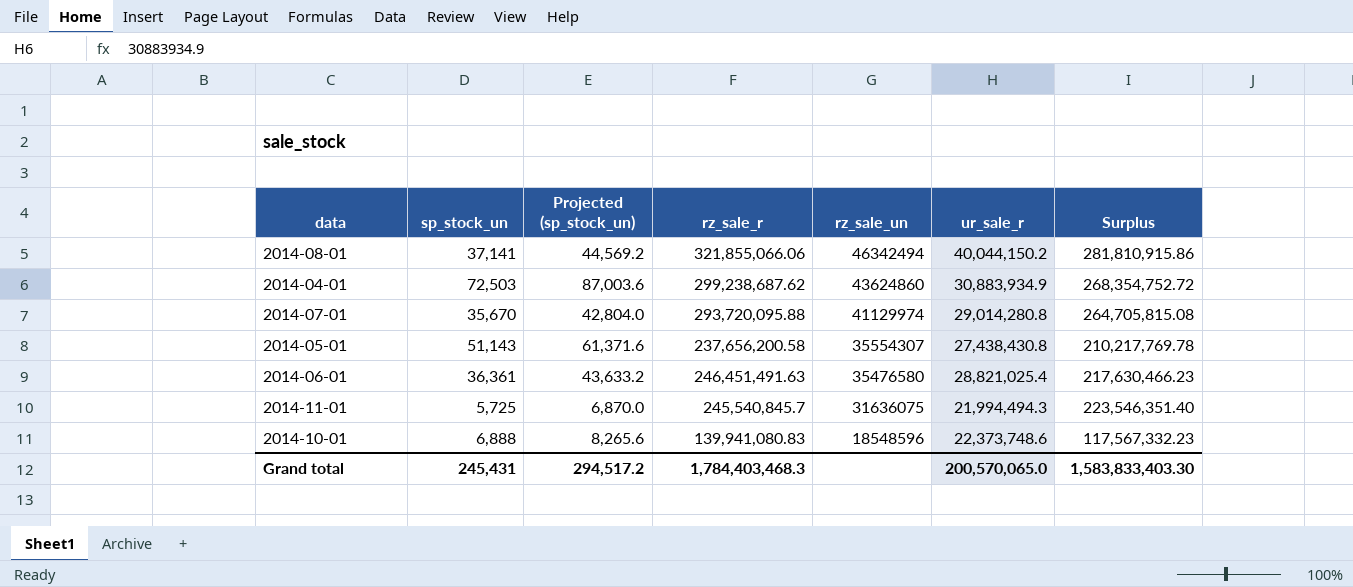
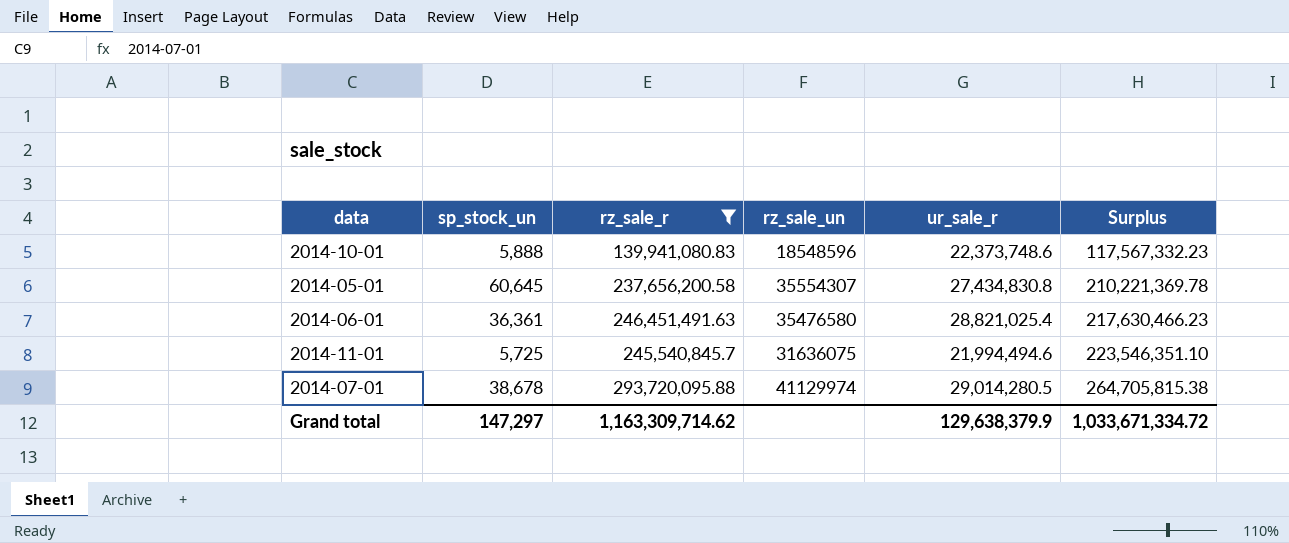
filter: none -> rz_sale_r <= 293,720,095.88
row order: rz_sale_un descending -> Surplus ascending
column Projected (sp_stock_un) | formula: [sp_stock_un] * 1.2 -> none
2014-10-01 | sp_stock_un: 6,888 -> 5,888
2014-05-01 | sp_stock_un: 51,143 -> 60,645
2014-05-01 | ur_sale_r: 27,438,430.8 -> 27,434,830.8
2014-05-01 | Surplus: 210,217,769.78 -> 210,221,369.78
2014-11-01 | ur_sale_r: 21,994,494.3 -> 21,994,494.6
2014-11-01 | Surplus: 223,546,351.40 -> 223,546,351.10
2014-07-01 | sp_stock_un: 35,670 -> 38,678
2014-07-01 | ur_sale_r: 29,014,280.8 -> 29,014,280.5
2014-07-01 | Surplus: 264,705,815.08 -> 264,705,815.38
Grand total | sp_stock_un: 245,431 -> 147,297
Grand total | rz_sale_r: 1,784,403,468.3 -> 1,163,309,714.62
Grand total | ur_sale_r: 200,570,065.0 -> 129,638,379.9
Grand total | Surplus: 1,583,833,403.30 -> 1,033,671,334.72

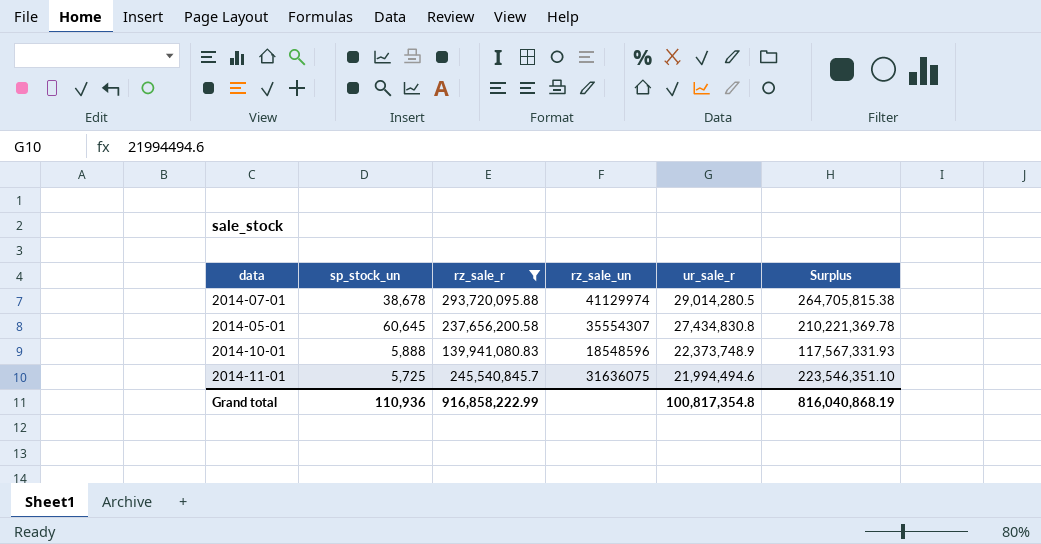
row order: Surplus ascending -> ur_sale_r descending
row 2014-06-01: 36,361 | 246,451,491.63 | 35476580 | 28,821,025.4 | 217,630,466.23 -> none
2014-10-01 | ur_sale_r: 22,373,748.6 -> 22,373,748.9
2014-10-01 | Surplus: 117,567,332.23 -> 117,567,331.93
Grand total | sp_stock_un: 147,297 -> 110,936
Grand total | rz_sale_r: 1,163,309,714.62 -> 916,858,222.99
Grand total | ur_sale_r: 129,638,379.9 -> 100,817,354.8
Grand total | Surplus: 1,033,671,334.72 -> 816,040,868.19

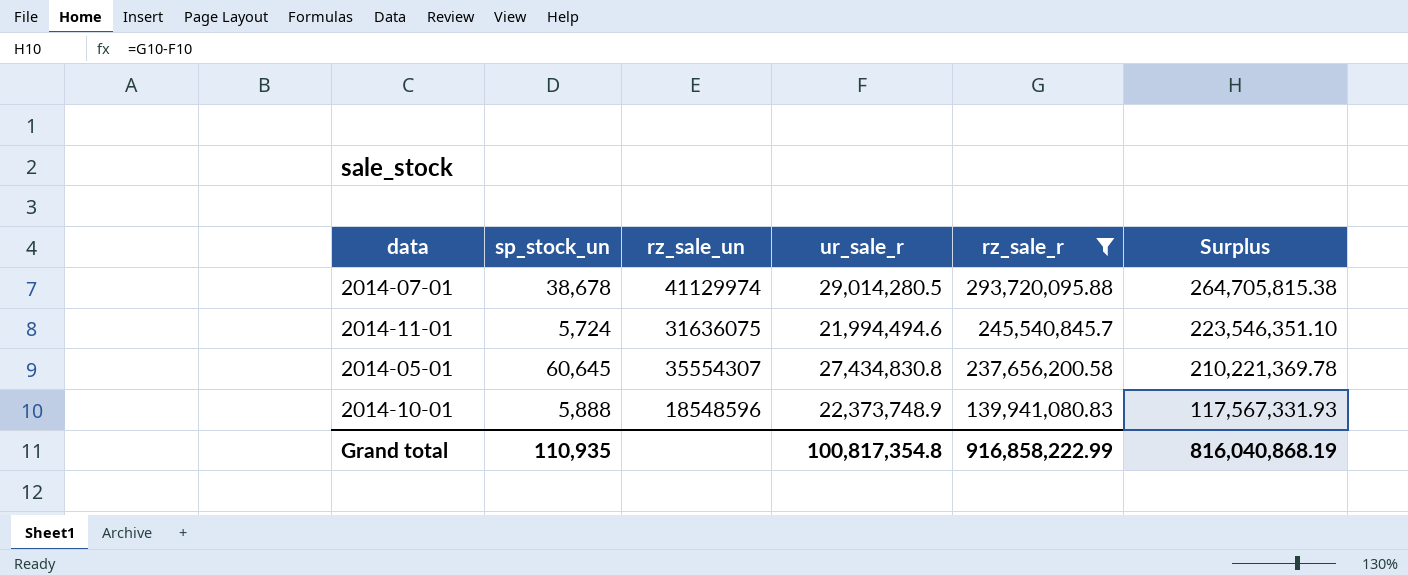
row order: ur_sale_r descending -> rz_sale_r descending
column rz_sale_r | position: 3 -> 5
2014-11-01 | sp_stock_un: 5,725 -> 5,724
Grand total | sp_stock_un: 110,936 -> 110,935

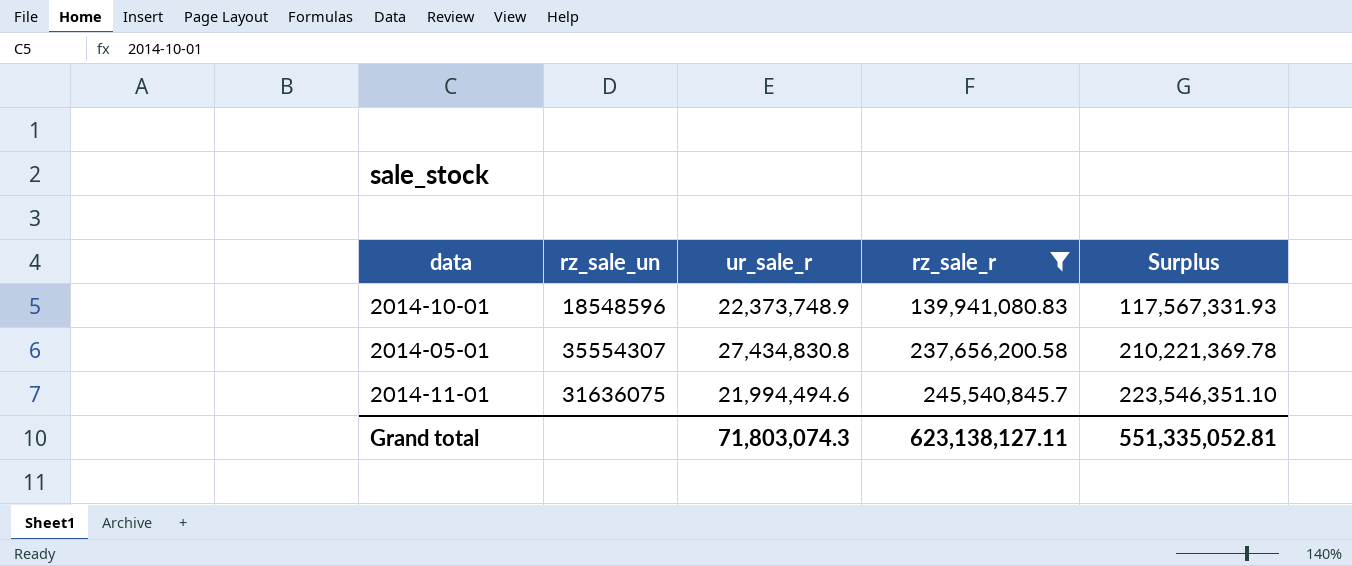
row order: rz_sale_r descending -> rz_sale_r ascending
column sp_stock_un | position: 2 -> none
row 2014-07-01: 38,678 | 41129974 | 29,014,280.5 | 293,720,095.88 | 264,705,815.38 -> none
Grand total | ur_sale_r: 100,817,354.8 -> 71,803,074.3
Grand total | rz_sale_r: 916,858,222.99 -> 623,138,127.11
Grand total | Surplus: 816,040,868.19 -> 551,335,052.81

